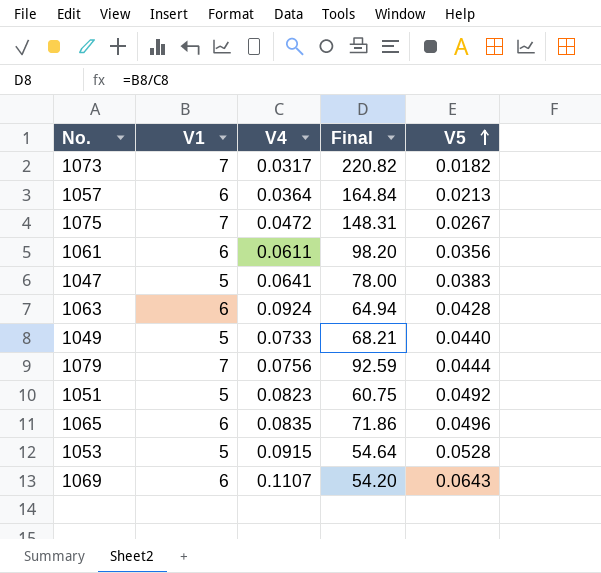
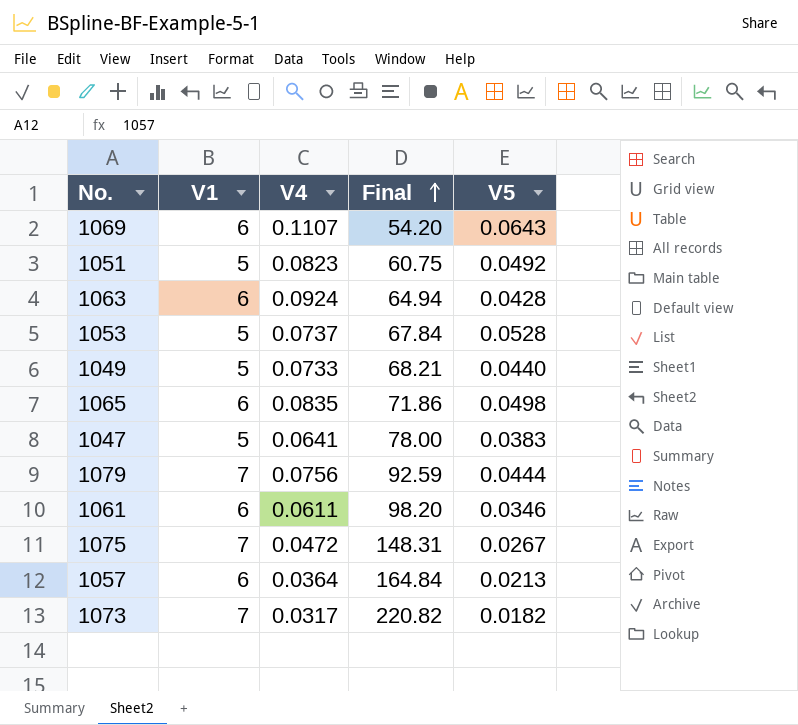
row order: V5 ascending -> Final ascending
1053 | V4: 0.0915 -> 0.0737
1053 | Final: 54.64 -> 67.84
1065 | V5: 0.0496 -> 0.0498
1061 | V5: 0.0356 -> 0.0346

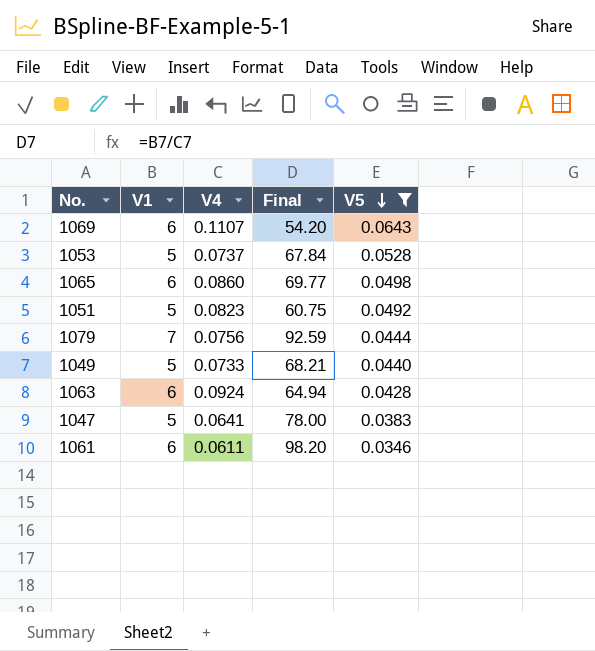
filter: none -> V5 >= 0.0346
row order: Final ascending -> V5 descending
1065 | V4: 0.0835 -> 0.0860
1065 | Final: 71.86 -> 69.77

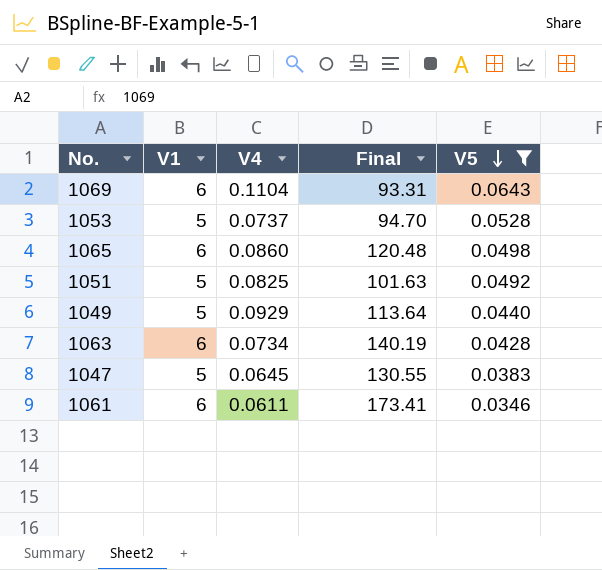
column Final | formula: [V1] / [V4] -> [V1] / [V5]
row 1079: 7 | 0.0756 | 92.59 | 0.0444 -> none
1069 | V4: 0.1107 -> 0.1104
1051 | V4: 0.0823 -> 0.0825
1049 | V4: 0.0733 -> 0.0929
1063 | V4: 0.0924 -> 0.0734
1047 | V4: 0.0641 -> 0.0645

